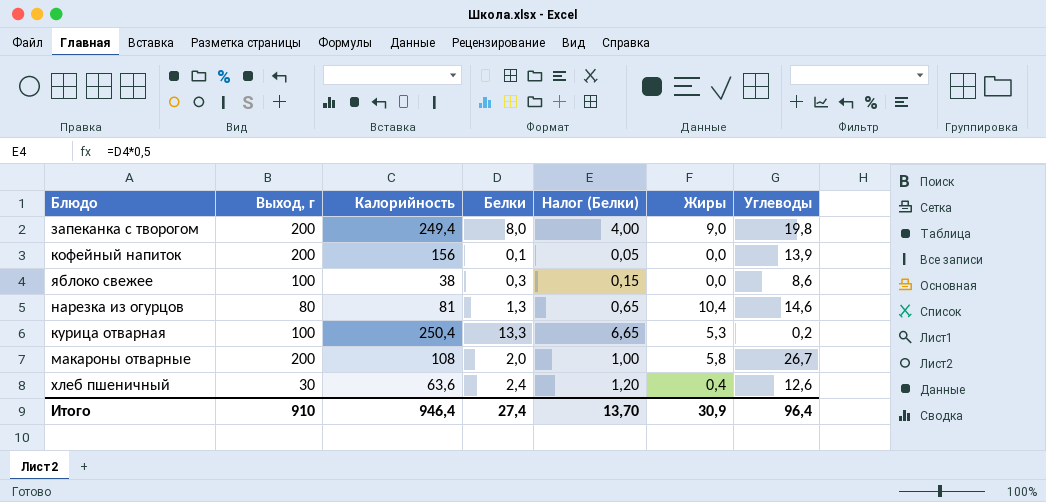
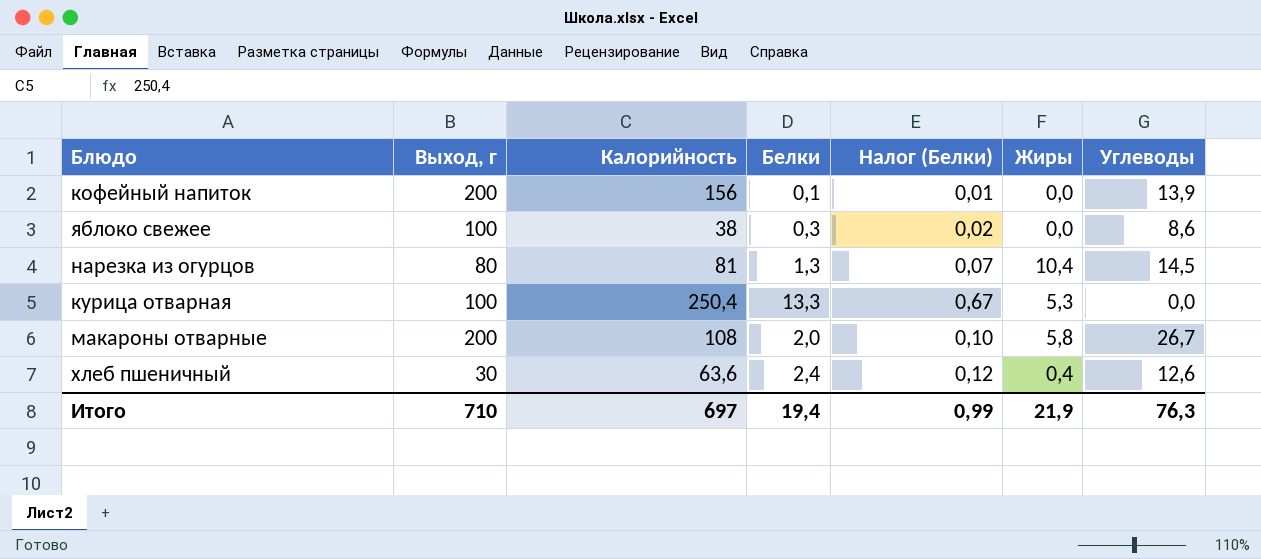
column Налог (Белки) | formula: [Белки] * 0,5 -> [Белки] * 0,05
row запеканка с творогом: 200 | 249,4 | 8,0 | 4,00 | 9,0 | 19,8 -> none
нарезка из огурцов | Углеводы: 14,6 -> 14,5
курица отварная | Углеводы: 0,2 -> 0,0
Итого | Выход, г: 910 -> 710
Итого | Калорийность: 946,4 -> 697
Итого | Белки: 27,4 -> 19,4
Итого | Налог (Белки): 13,70 -> 0,99
Итого | Жиры: 30,9 -> 21,9
Итого | Углеводы: 96,4 -> 76,3

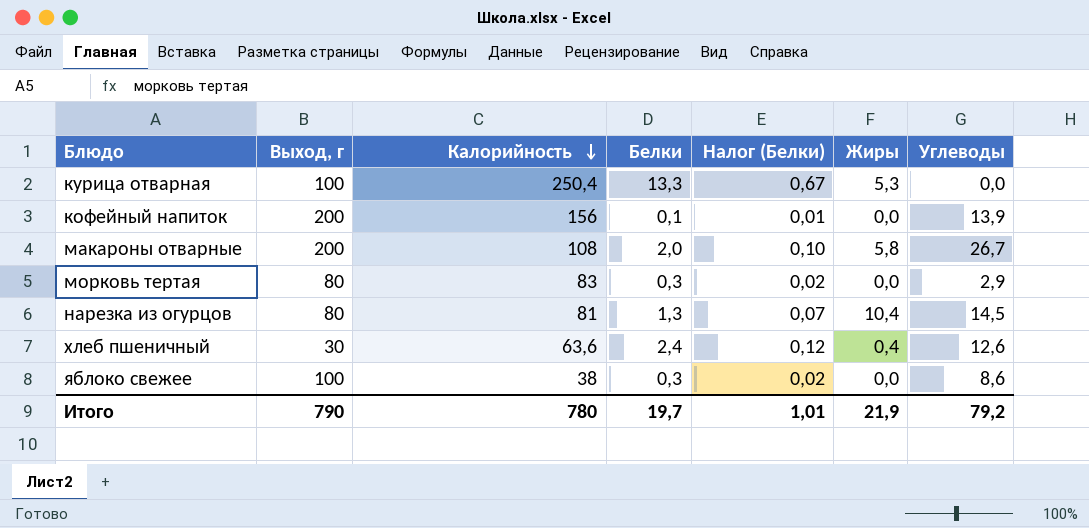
row order: none -> Калорийность descending
row морковь тертая: none -> 80 | 83 | 0,3 | 0,02 | 0,0 | 2,9
Итого | Выход, г: 710 -> 790
Итого | Калорийность: 697 -> 780
Итого | Белки: 19,4 -> 19,7
Итого | Налог (Белки): 0,99 -> 1,01
Итого | Углеводы: 76,3 -> 79,2

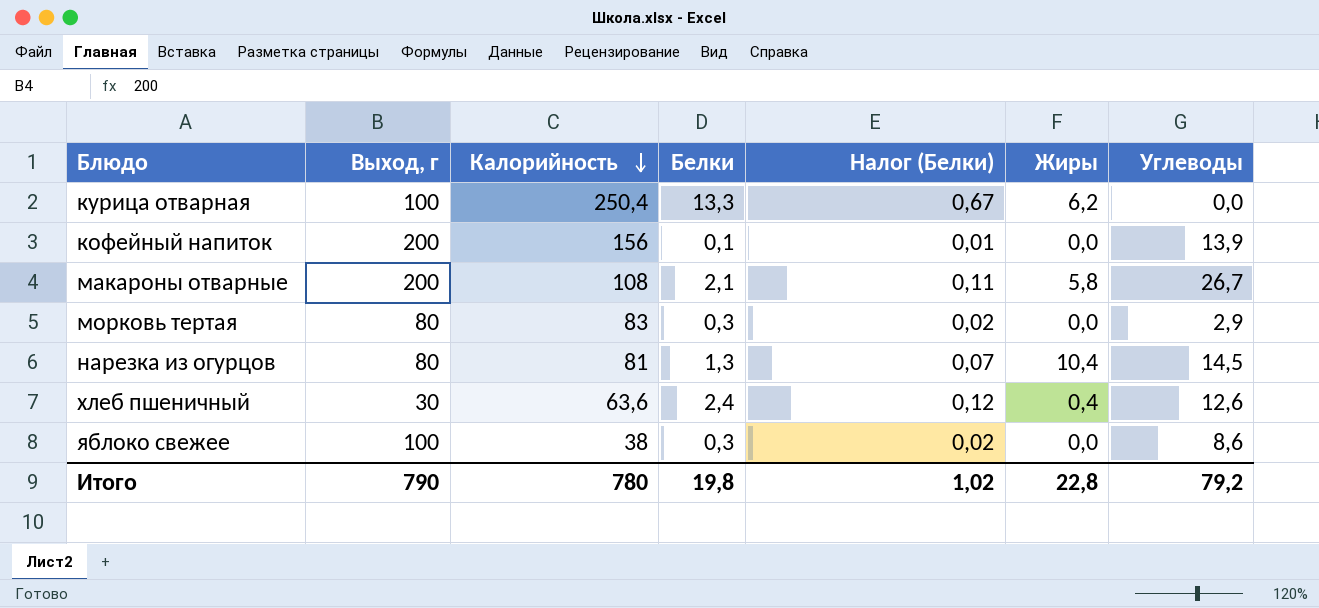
курица отварная | Жиры: 5,3 -> 6,2
макароны отварные | Белки: 2,0 -> 2,1
макароны отварные | Налог (Белки): 0,10 -> 0,11
Итого | Белки: 19,7 -> 19,8
Итого | Налог (Белки): 1,01 -> 1,02
Итого | Жиры: 21,9 -> 22,8

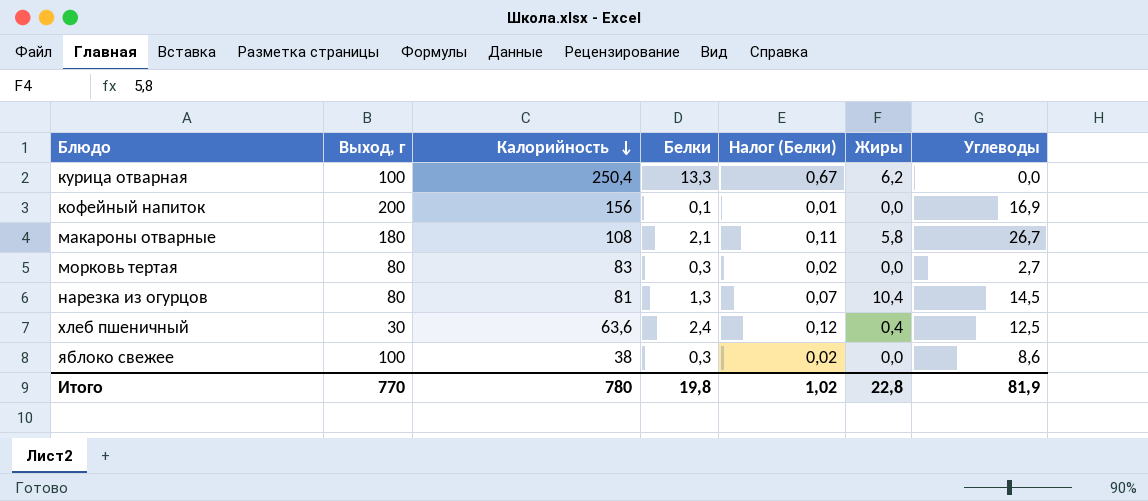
кофейный напиток | Углеводы: 13,9 -> 16,9
макароны отварные | Выход, г: 200 -> 180
морковь тертая | Углеводы: 2,9 -> 2,7
хлеб пшеничный | Углеводы: 12,6 -> 12,5
Итого | Выход, г: 790 -> 770
Итого | Углеводы: 79,2 -> 81,9

